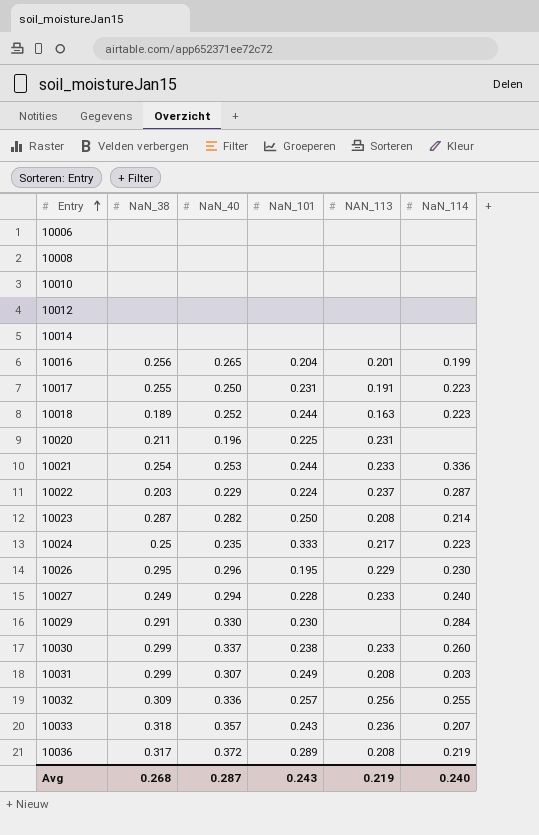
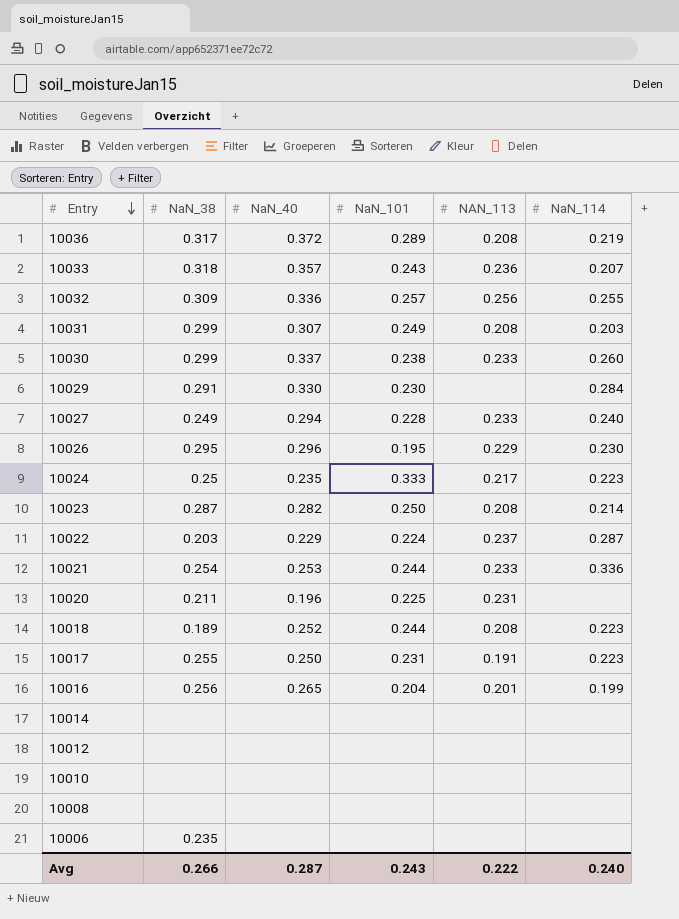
row order: Entry ascending -> Entry descending
10018 | NAN_113: 0.163 -> 0.208
10006 | NaN_38: none -> 0.235
Avg | NaN_38: 0.268 -> 0.266
Avg | NAN_113: 0.219 -> 0.222

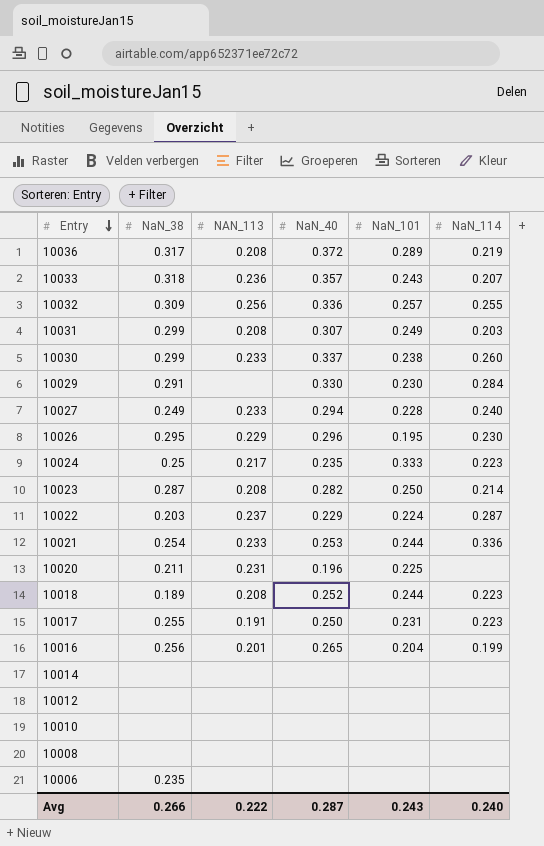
column NAN_113 | position: 5 -> 3

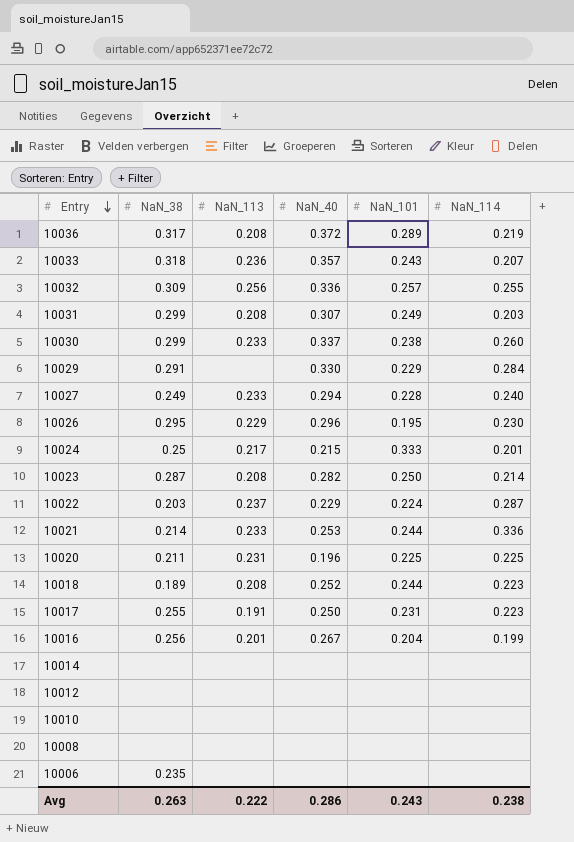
column name: NAN_113 -> NaN_113
10029 | NaN_101: 0.230 -> 0.229
10024 | NaN_40: 0.235 -> 0.215
10024 | NaN_114: 0.223 -> 0.201
10021 | NaN_38: 0.254 -> 0.214
10020 | NaN_114: none -> 0.225
10016 | NaN_40: 0.265 -> 0.267
Avg | NaN_38: 0.266 -> 0.263
Avg | NaN_40: 0.287 -> 0.286
Avg | NaN_114: 0.240 -> 0.238

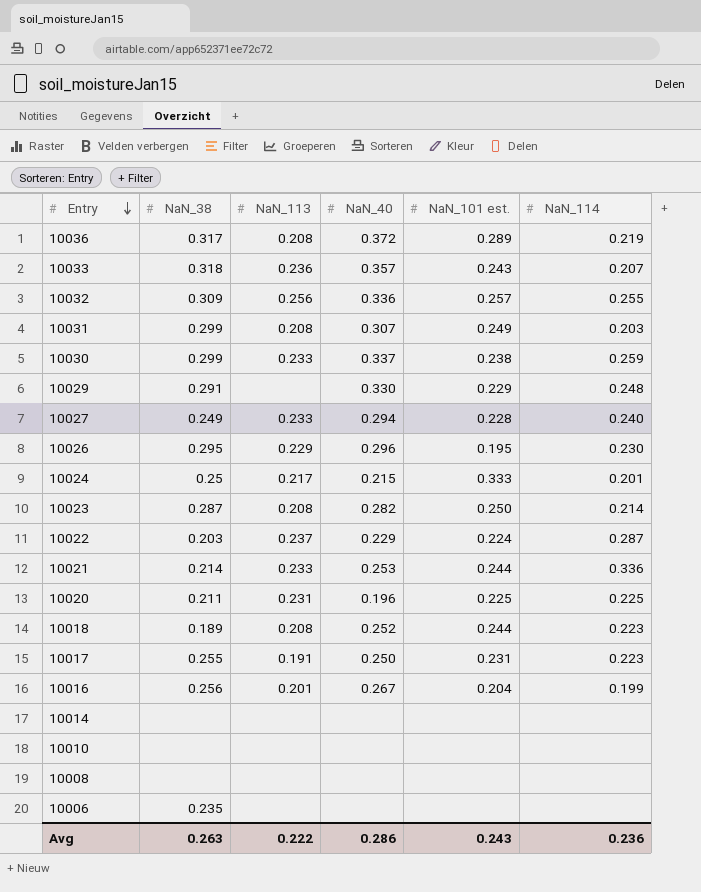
column name: NaN_101 -> NaN_101 est.
row 10012: none | none | none | none | none -> none
10030 | NaN_114: 0.260 -> 0.259
10029 | NaN_114: 0.284 -> 0.248
Avg | NaN_114: 0.238 -> 0.236

